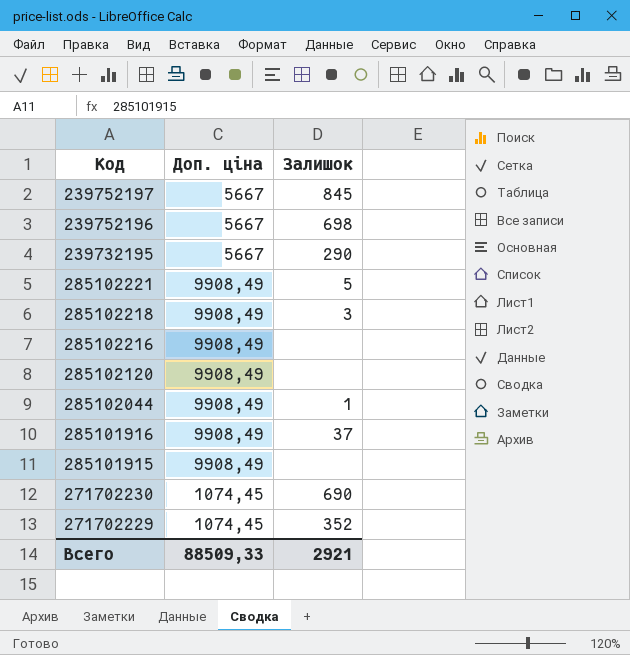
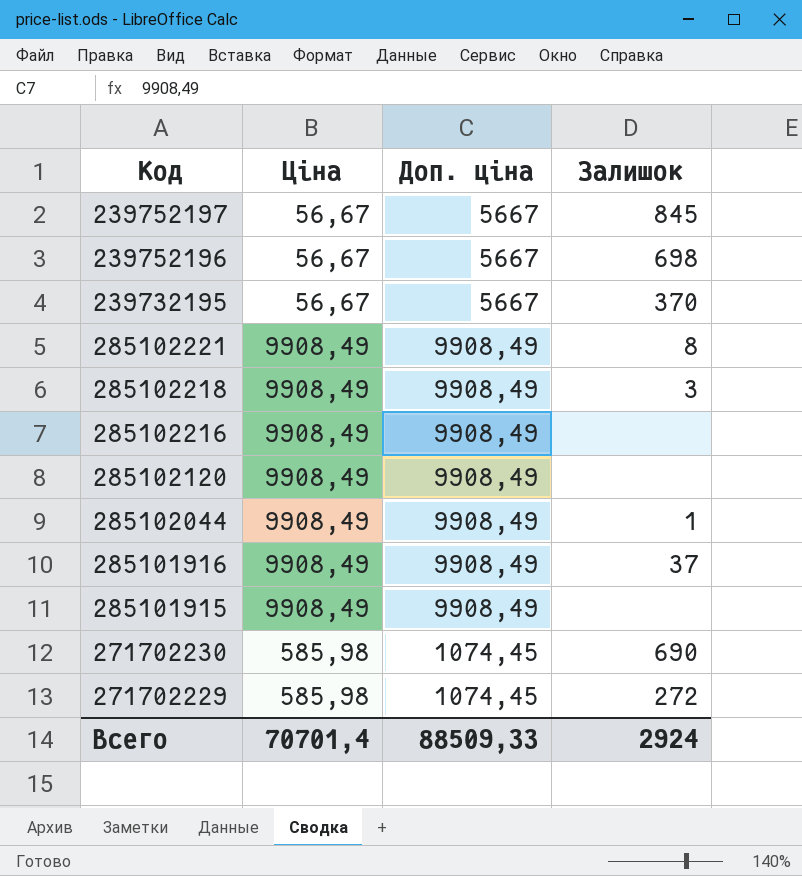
column Ціна | position: none -> 2
239732195 | Залишок: 290 -> 370
285102221 | Залишок: 5 -> 8
271702229 | Залишок: 352 -> 272
Всего | Залишок: 2921 -> 2924

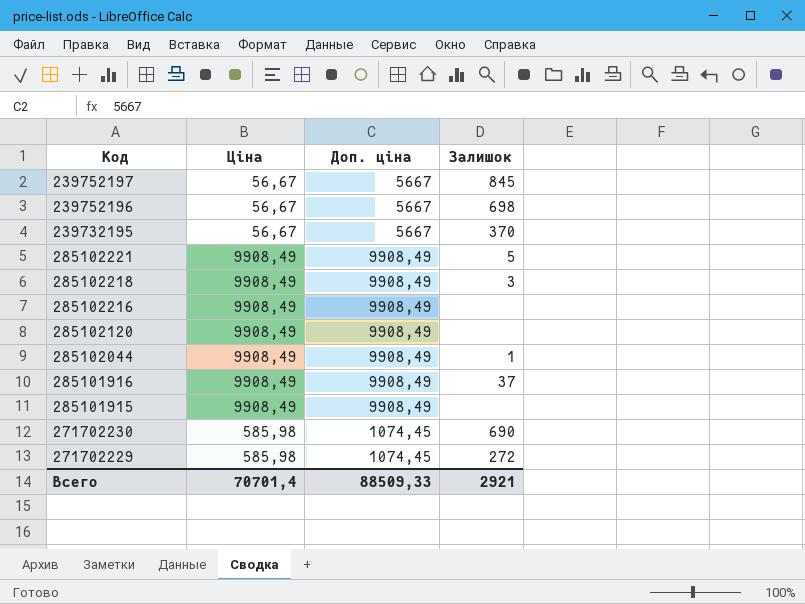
285102221 | Залишок: 8 -> 5
Всего | Залишок: 2924 -> 2921

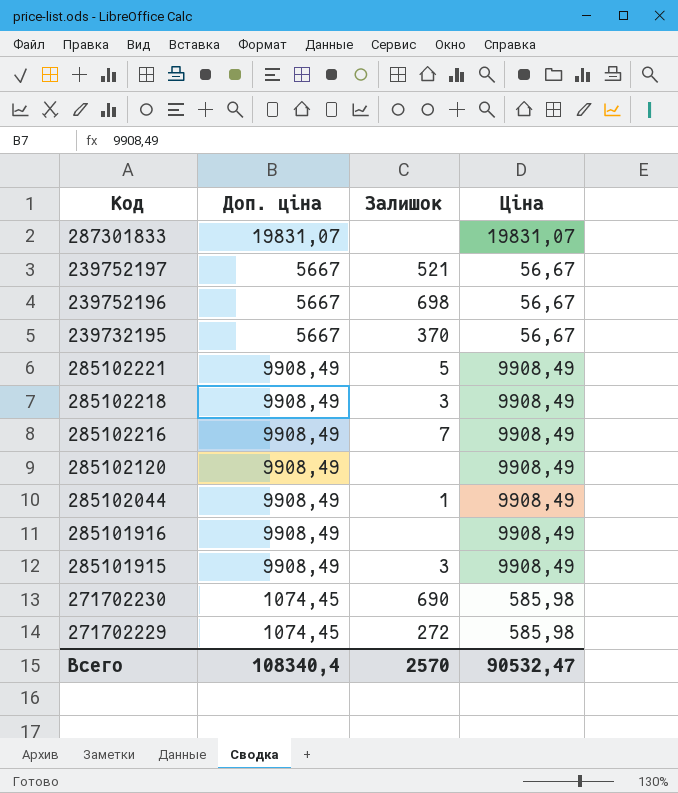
column Ціна | position: 2 -> 4
row 287301833: none -> 19831,07 | none | 19831,07
239752197 | Залишок: 845 -> 521
285102216 | Залишок: none -> 7
285101916 | Залишок: 37 -> none
285101915 | Залишок: none -> 3
Всего | Доп. ціна: 88509,33 -> 108340,4
Всего | Залишок: 2921 -> 2570
Всего | Ціна: 70701,4 -> 90532,47

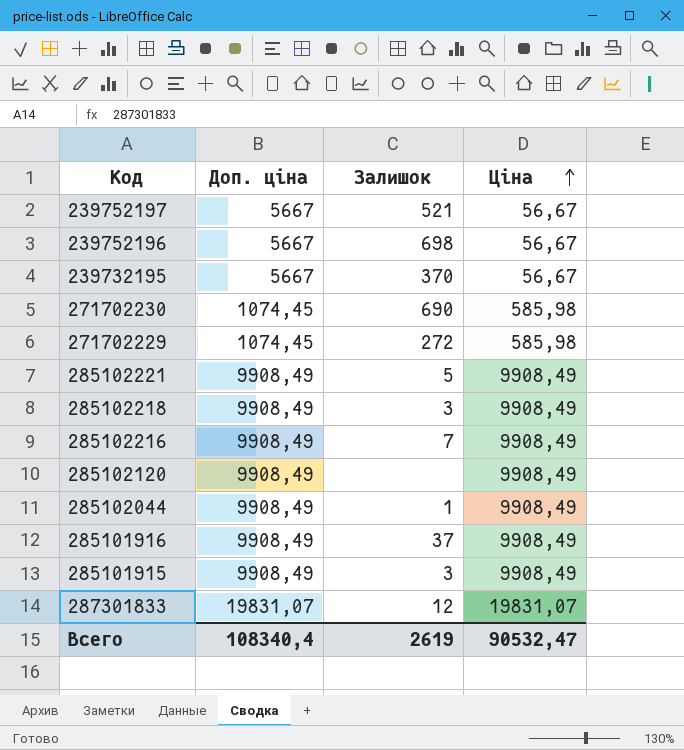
row order: none -> Ціна ascending
285101916 | Залишок: none -> 37
287301833 | Залишок: none -> 12
Всего | Залишок: 2570 -> 2619

